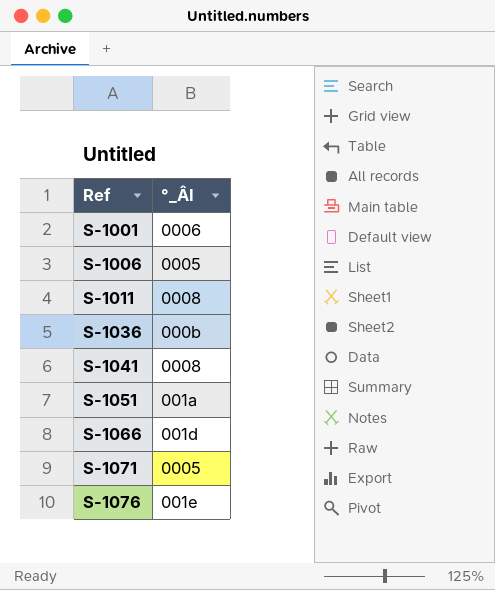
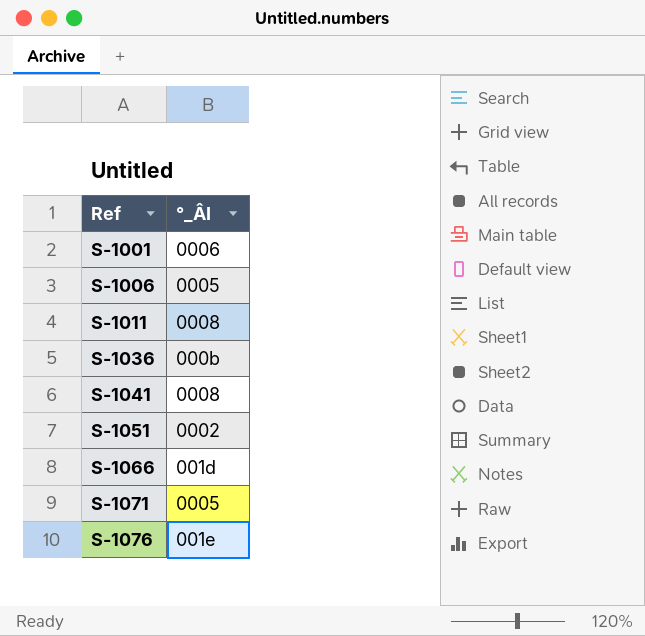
S-1051 | °_ÂI: 001a -> 0002

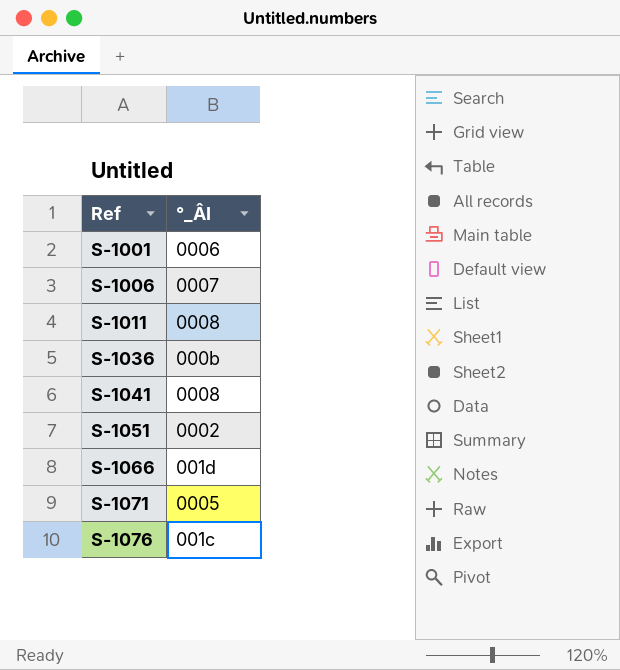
S-1006 | °_ÂI: 0005 -> 0007
S-1076 | °_ÂI: 001e -> 001c

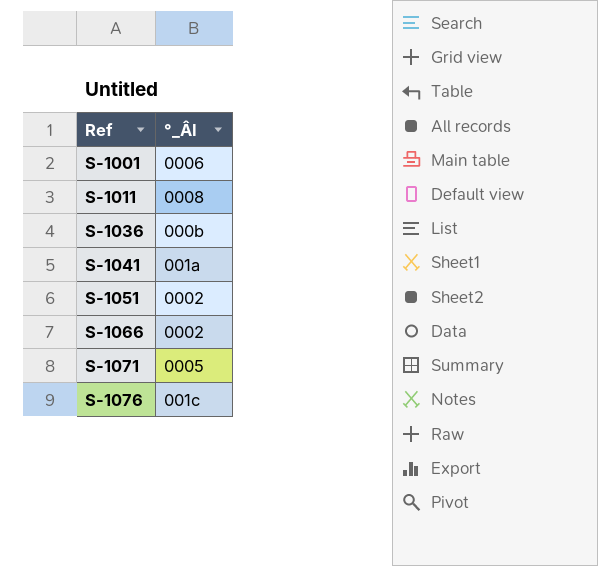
row S-1006: 0007 -> none
S-1041 | °_ÂI: 0008 -> 001a
S-1066 | °_ÂI: 001d -> 0002

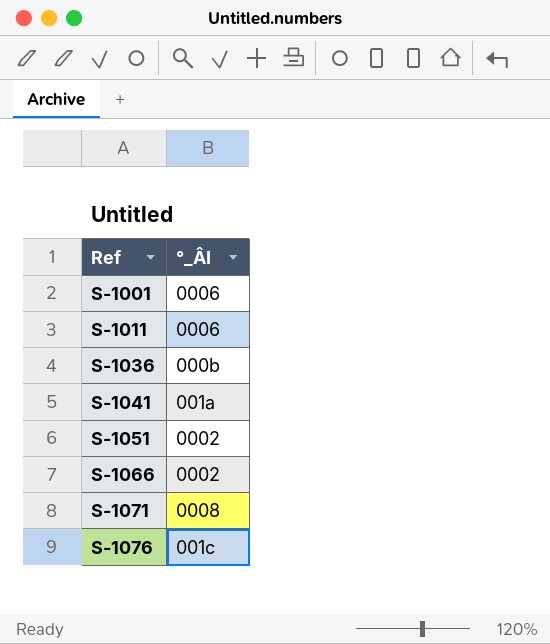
S-1011 | °_ÂI: 0008 -> 0006
S-1071 | °_ÂI: 0005 -> 0008

